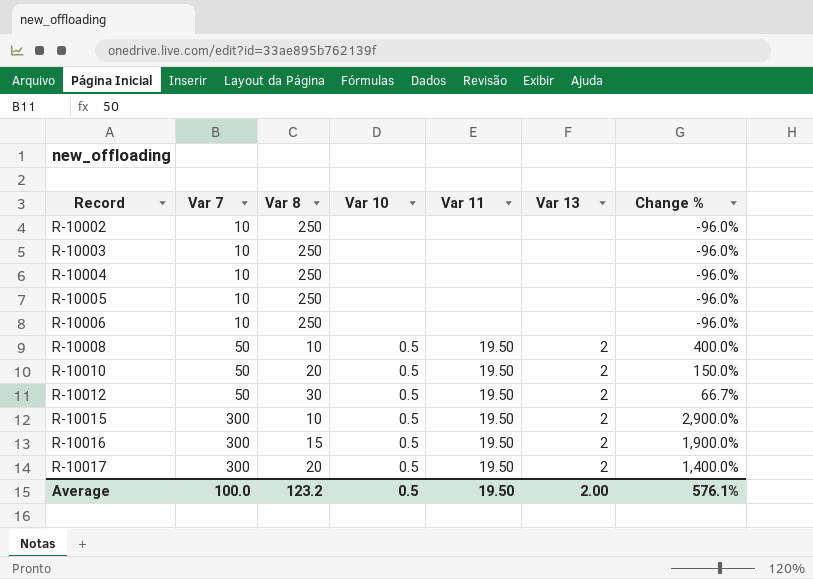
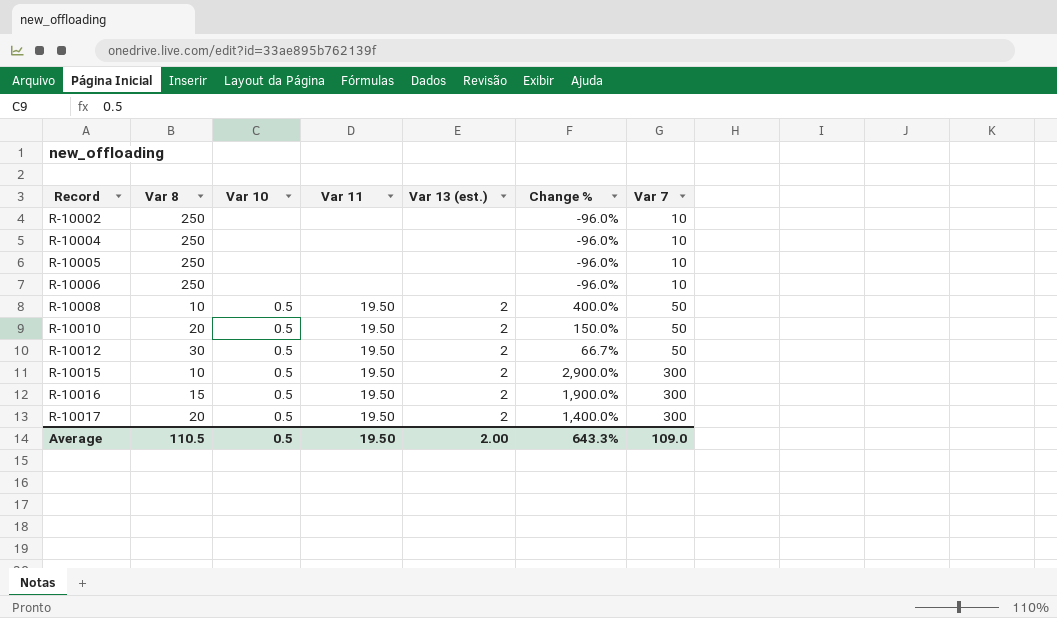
column name: Var 13 -> Var 13 (est.)
column Var 7 | position: 2 -> 7
row R-10003: 10 | 250 | none | none | none | -96.0% -> none
Average | Var 8: 123.2 -> 110.5
Average | Change %: 576.1% -> 643.3%
Average | Var 7: 100.0 -> 109.0

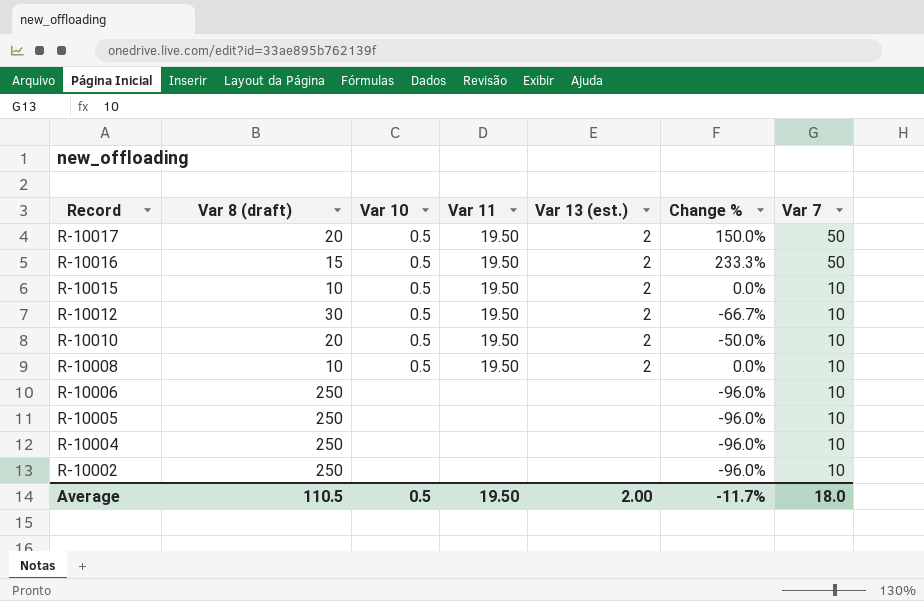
row order: Record ascending -> Record descending
column name: Var 8 -> Var 8 (draft)
R-10017 | Change %: 1,400.0% -> 150.0%
R-10017 | Var 7: 300 -> 50
R-10016 | Change %: 1,900.0% -> 233.3%
R-10016 | Var 7: 300 -> 50
R-10015 | Change %: 2,900.0% -> 0.0%
R-10015 | Var 7: 300 -> 10
R-10012 | Change %: 66.7% -> -66.7%
R-10012 | Var 7: 50 -> 10
R-10010 | Change %: 150.0% -> -50.0%
R-10010 | Var 7: 50 -> 10
R-10008 | Change %: 400.0% -> 0.0%
R-10008 | Var 7: 50 -> 10
Average | Change %: 643.3% -> -11.7%
Average | Var 7: 109.0 -> 18.0

